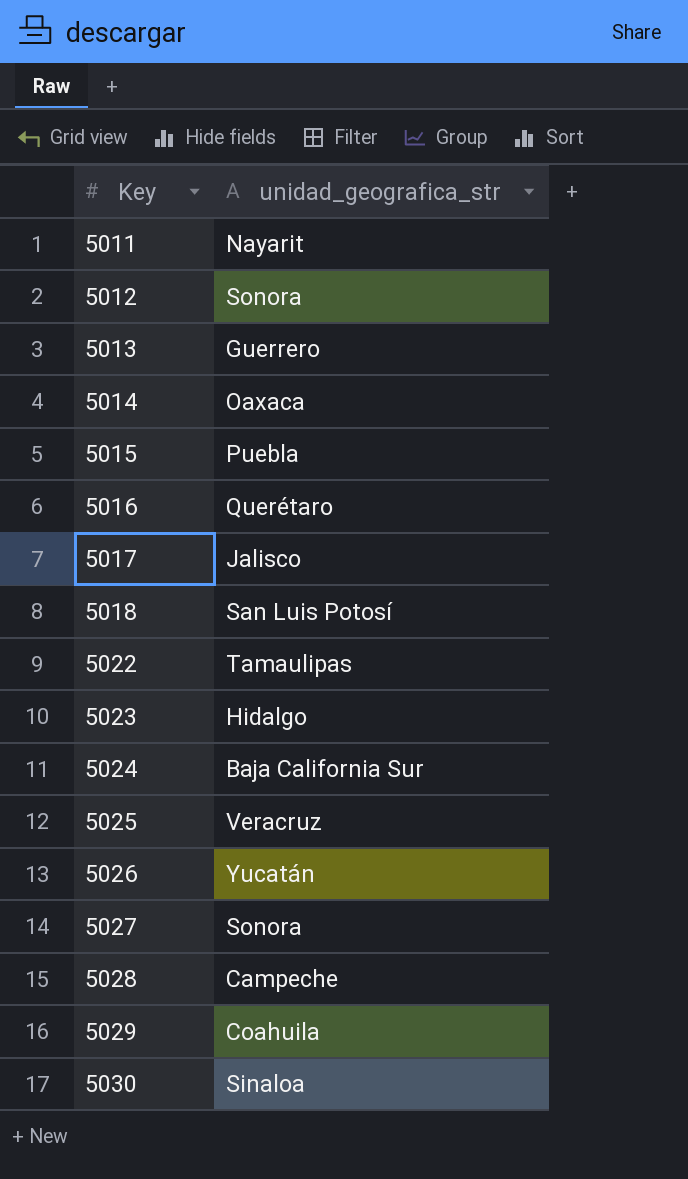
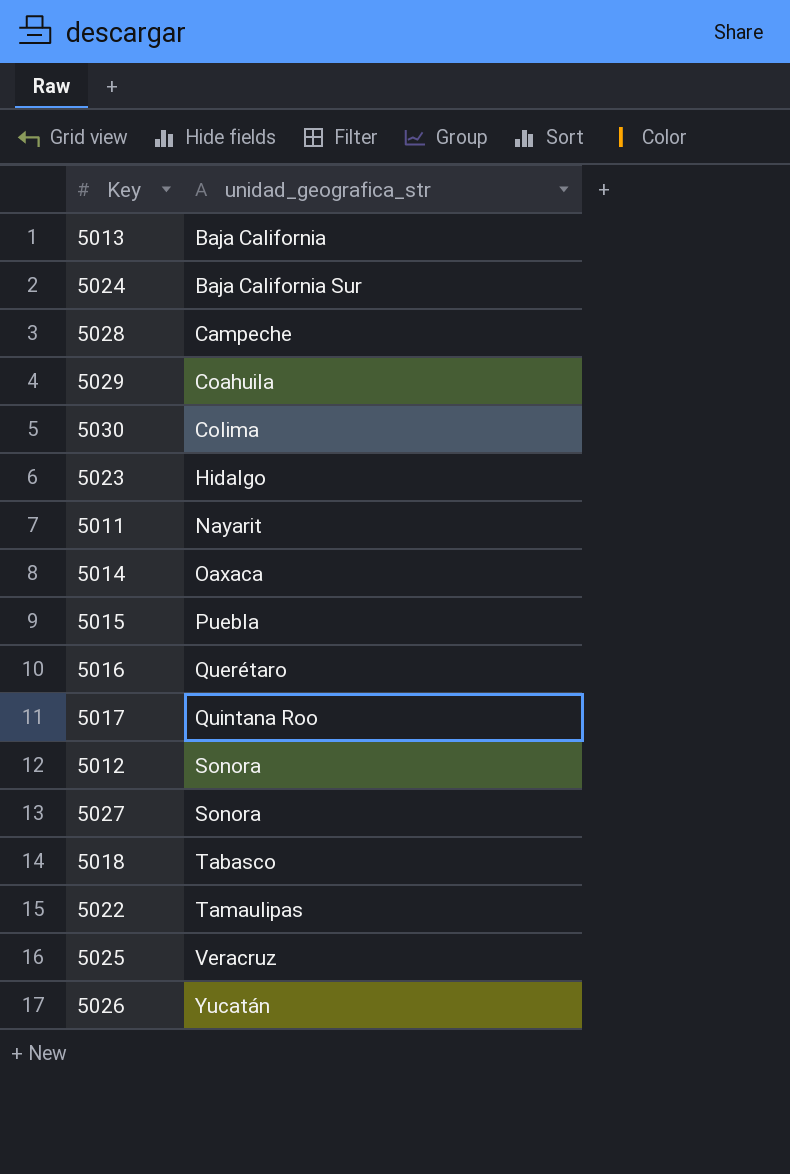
row order: Key ascending -> unidad_geografica_str ascending
5013 | unidad_geografica_str: Guerrero -> Baja California
5030 | unidad_geografica_str: Sinaloa -> Colima
5017 | unidad_geografica_str: Jalisco -> Quintana Roo
5018 | unidad_geografica_str: San Luis Potosí -> Tabasco

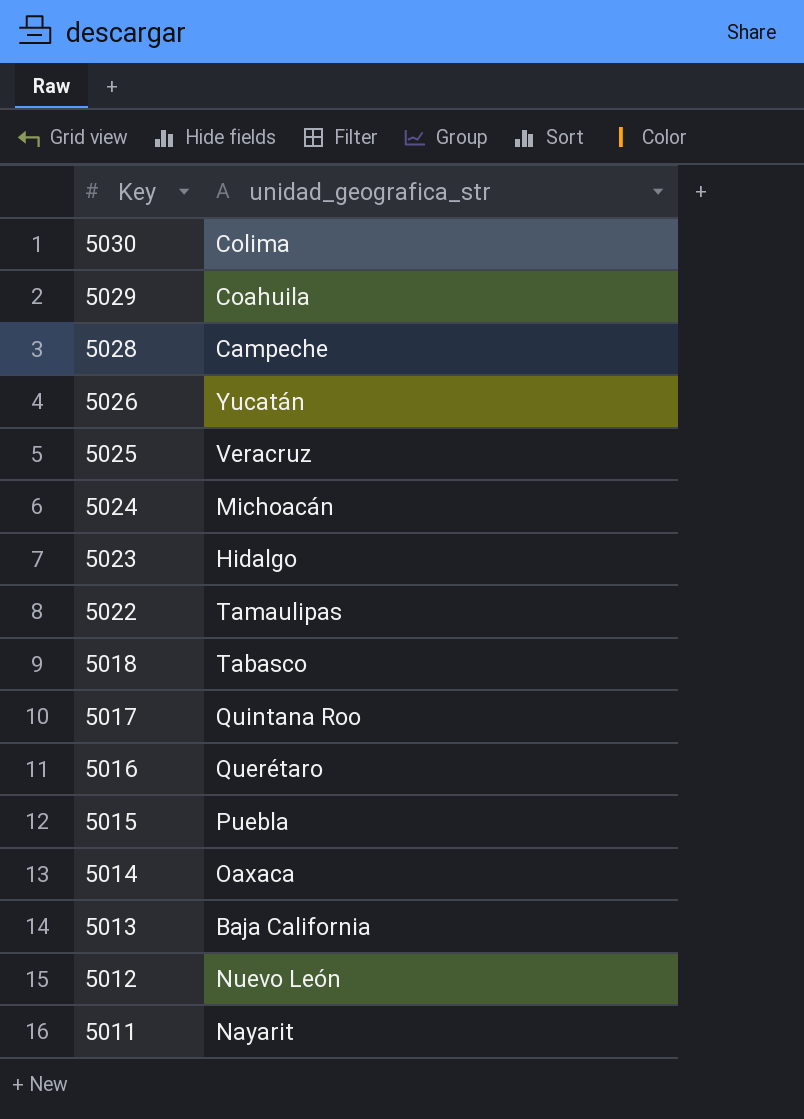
row order: unidad_geografica_str ascending -> Key descending
row 5027: Sonora -> none
5024 | unidad_geografica_str: Baja California Sur -> Michoacán
5012 | unidad_geografica_str: Sonora -> Nuevo León

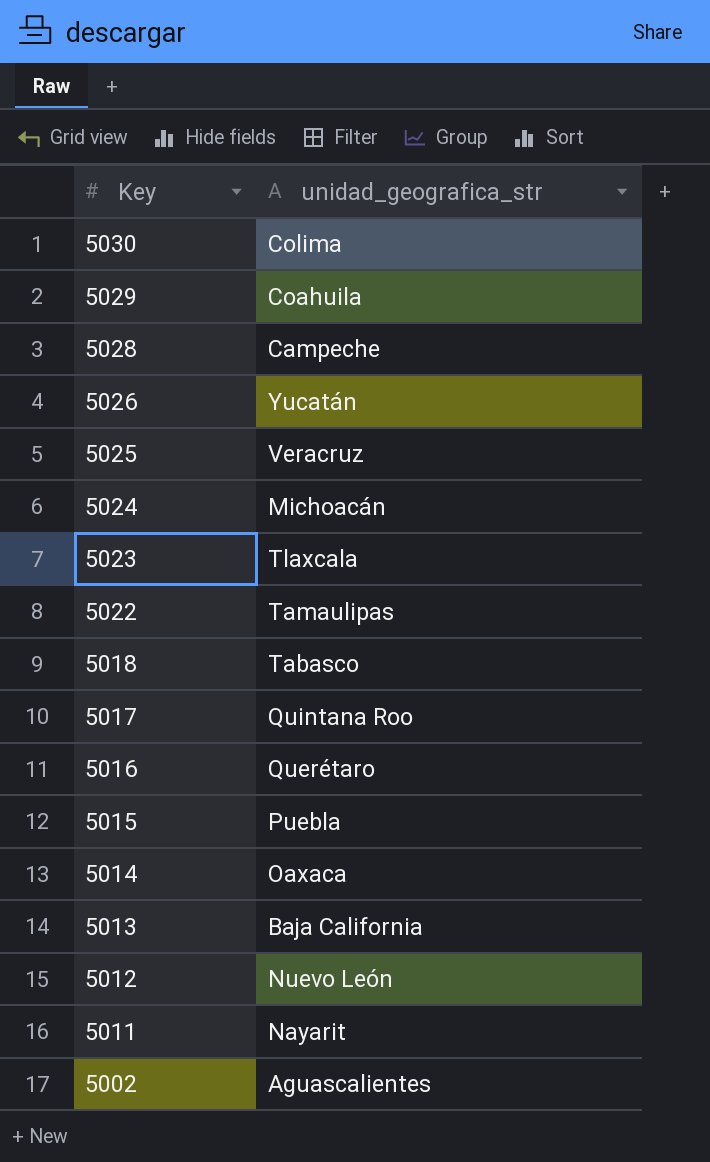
5023 | unidad_geografica_str: Hidalgo -> Tlaxcala
row 5002: none -> Aguascalientes

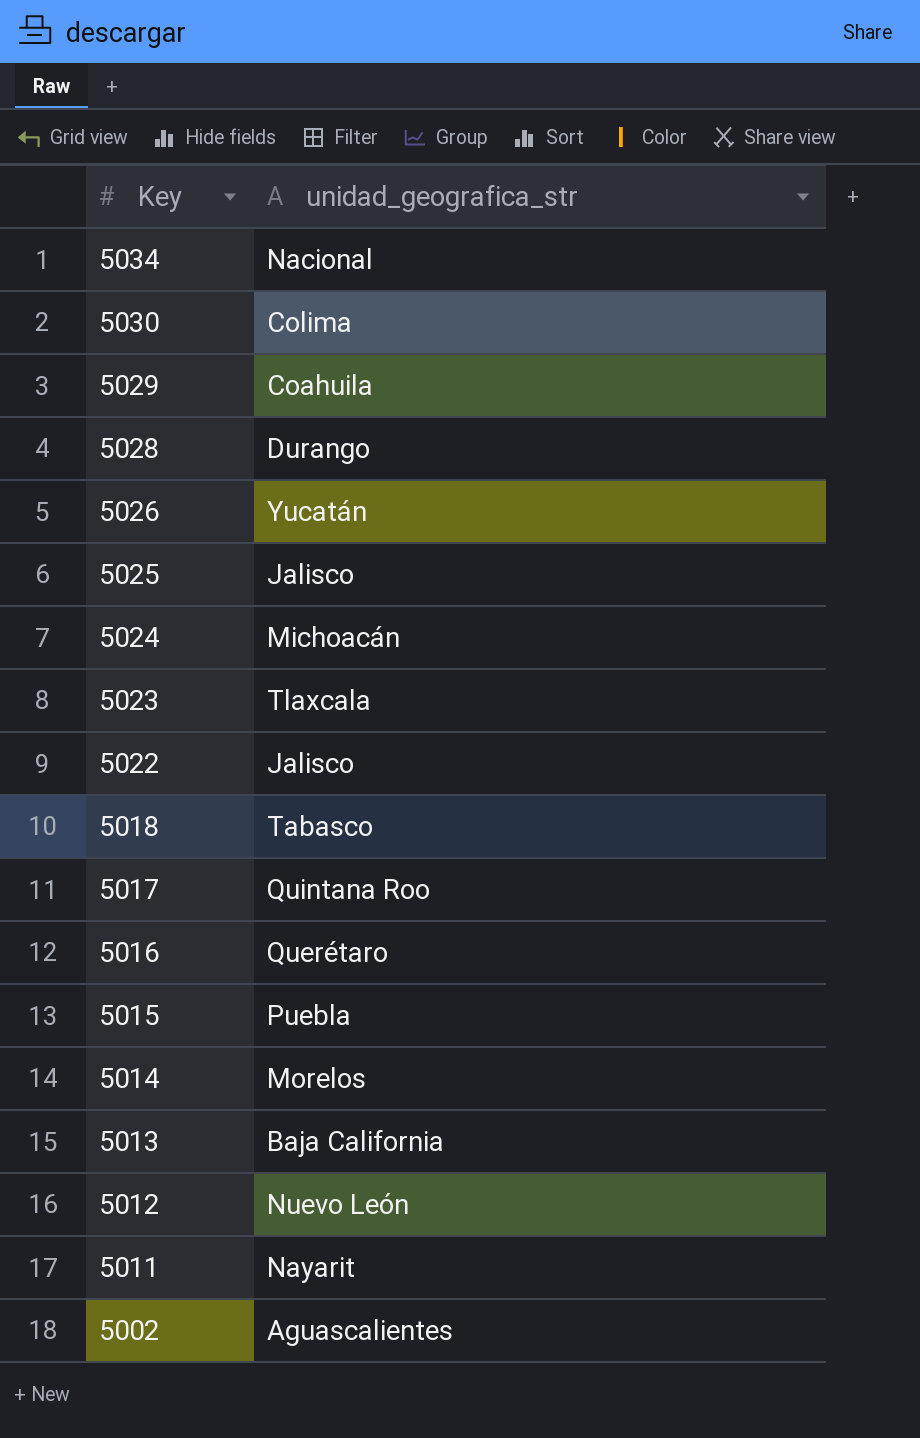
row 5034: none -> Nacional
5028 | unidad_geografica_str: Campeche -> Durango
5025 | unidad_geografica_str: Veracruz -> Jalisco
5022 | unidad_geografica_str: Tamaulipas -> Jalisco
5014 | unidad_geografica_str: Oaxaca -> Morelos

